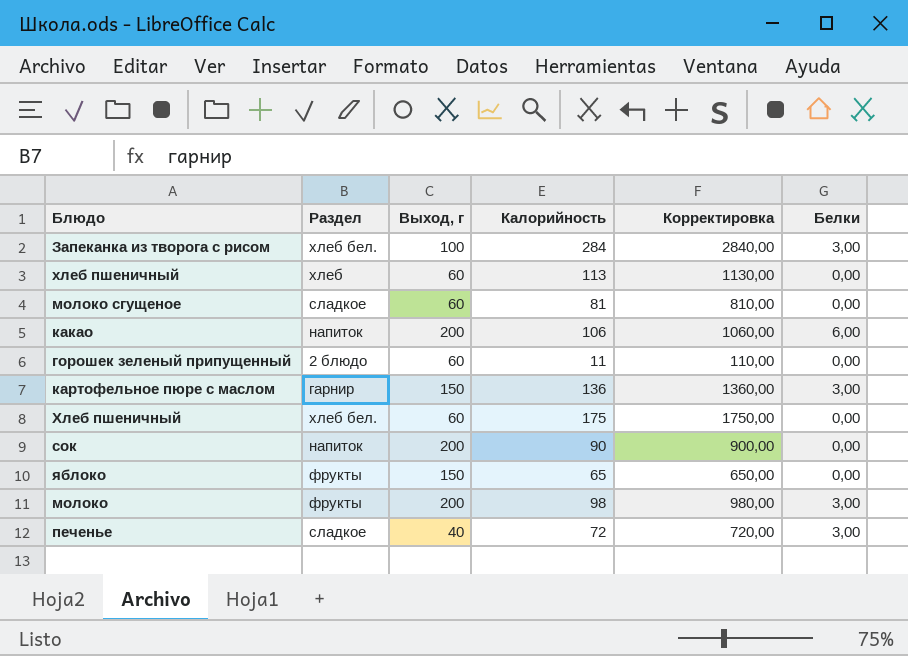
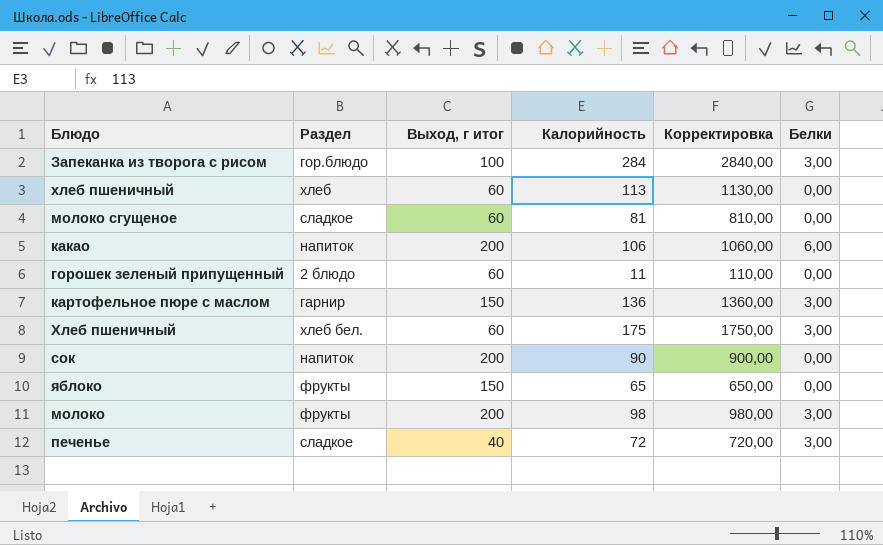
column name: Выход, г -> Выход, г итог
Запеканка из творога с рисом | Раздел: хлеб бел. -> гор.блюдо
Хлеб пшеничный | Белки: 0,00 -> 3,00

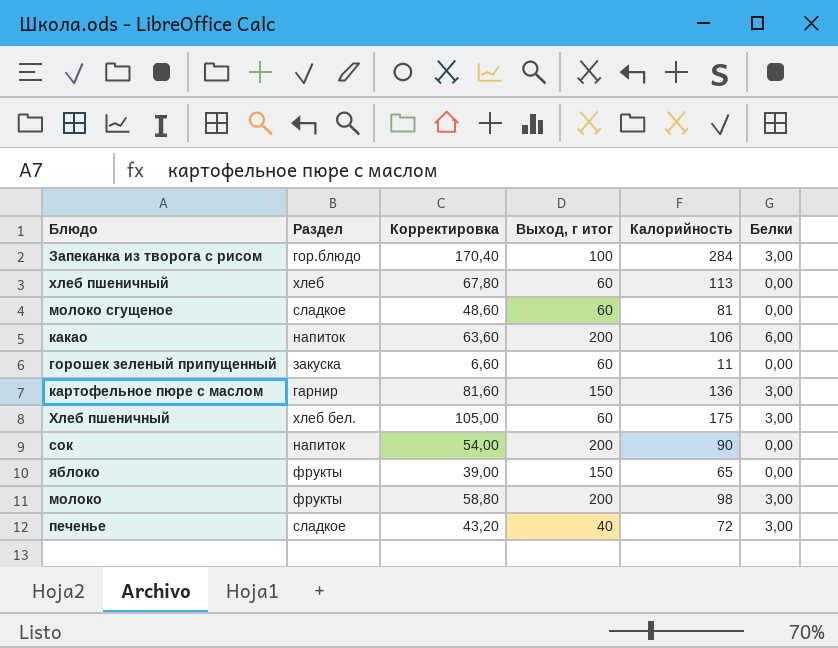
column Корректировка | formula: [Калорийность] * 10 -> [Калорийность] * 0,6
column Корректировка | position: 5 -> 3
горошек зеленый припущенный | Раздел: 2 блюдо -> закуска

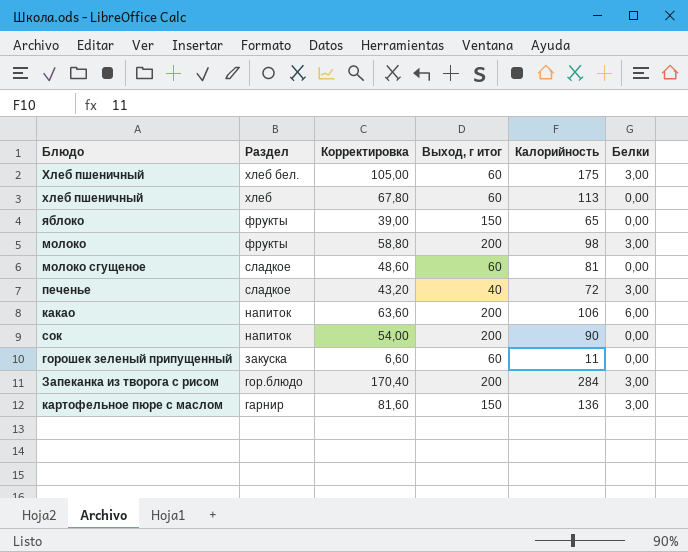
row order: none -> Раздел descending
Запеканка из творога с рисом | Выход, г итог: 100 -> 200

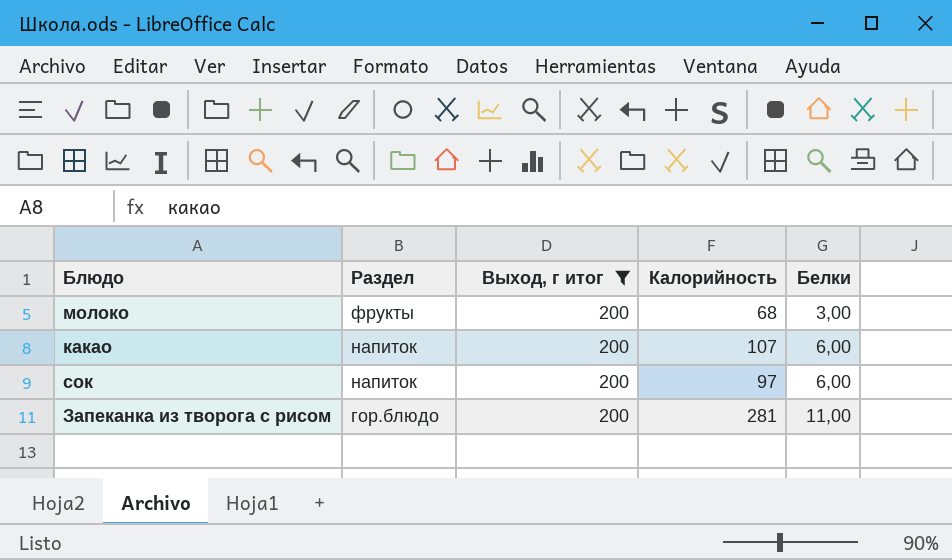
filter: none -> Выход, г итог = 200
column Корректировка | formula: [Калорийность] * 0,6 -> none
молоко | Калорийность: 98 -> 68
какао | Калорийность: 106 -> 107
сок | Калорийность: 90 -> 97
сок | Белки: 0,00 -> 6,00
Запеканка из творога с рисом | Калорийность: 284 -> 281
Запеканка из творога с рисом | Белки: 3,00 -> 11,00

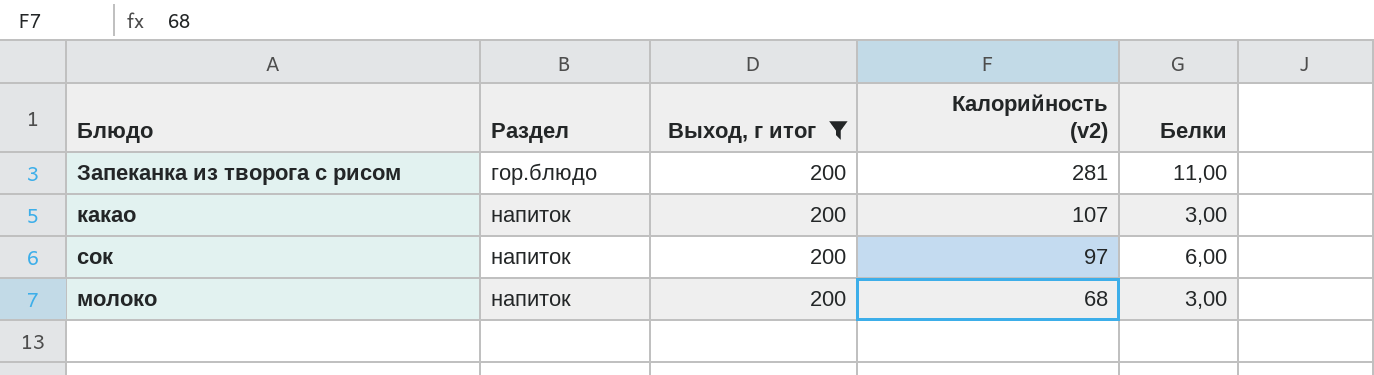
row order: Раздел descending -> Раздел ascending
column name: Калорийность -> Калорийность (v2)
какао | Белки: 6,00 -> 3,00
молоко | Раздел: фрукты -> напиток

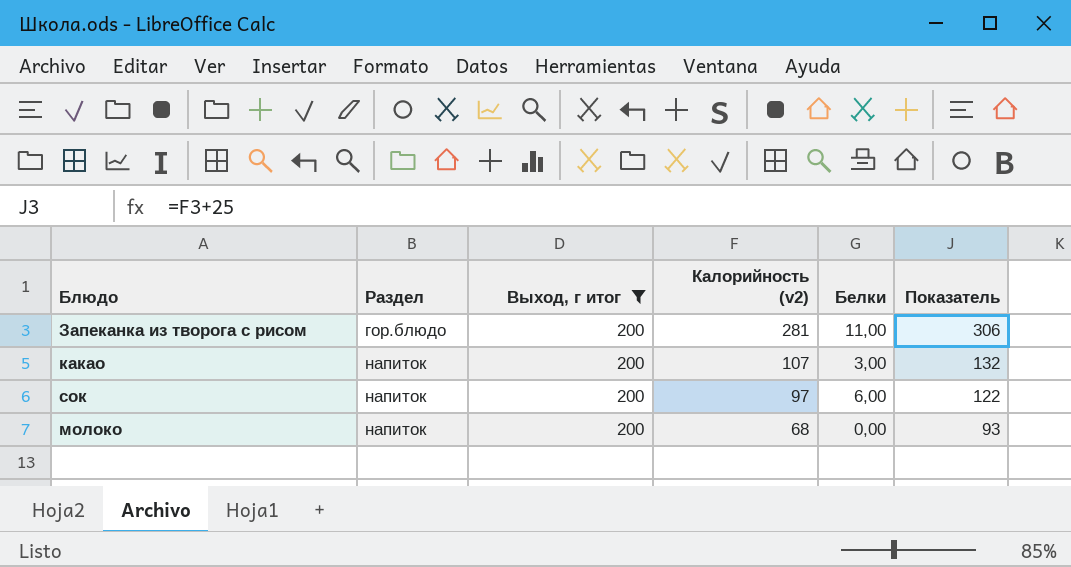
column Показатель | formula: none -> [Калорийность (v2)] + 25
молоко | Белки: 3,00 -> 0,00

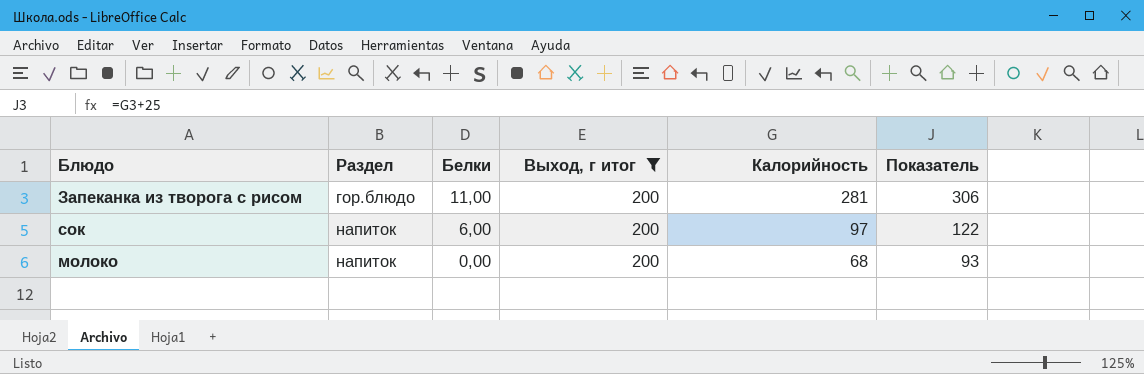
column Белки | position: 5 -> 3
column name: Калорийность (v2) -> Калорийность
row какао: напиток | 200 | 107 | 3,00 | 132 -> none

